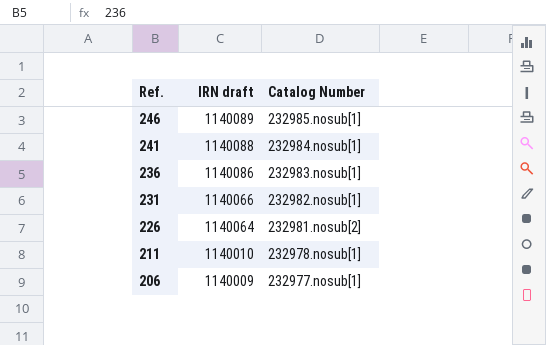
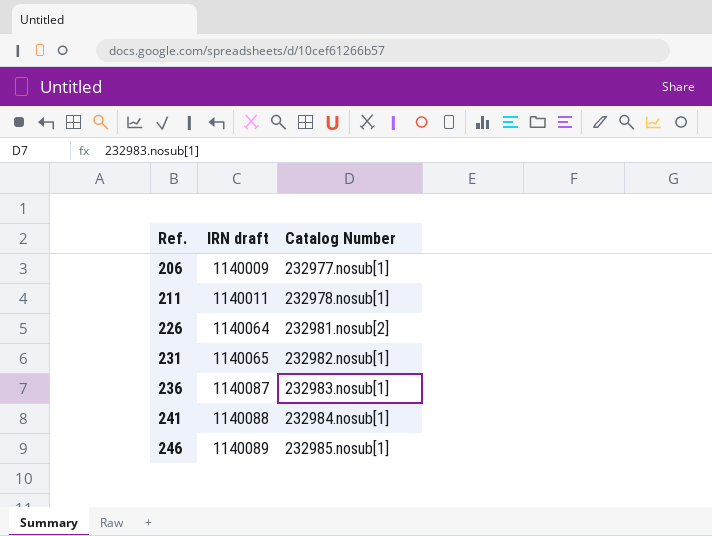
row order: Ref. descending -> Ref. ascending
211 | IRN draft: 1140010 -> 1140011
231 | IRN draft: 1140066 -> 1140065
236 | IRN draft: 1140086 -> 1140087

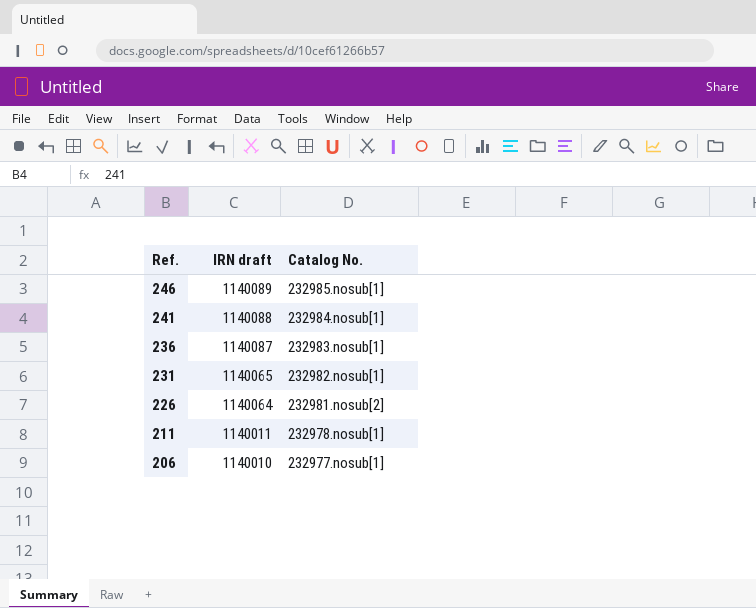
row order: Ref. ascending -> Ref. descending
column name: Catalog Number -> Catalog No.
206 | IRN draft: 1140009 -> 1140010

